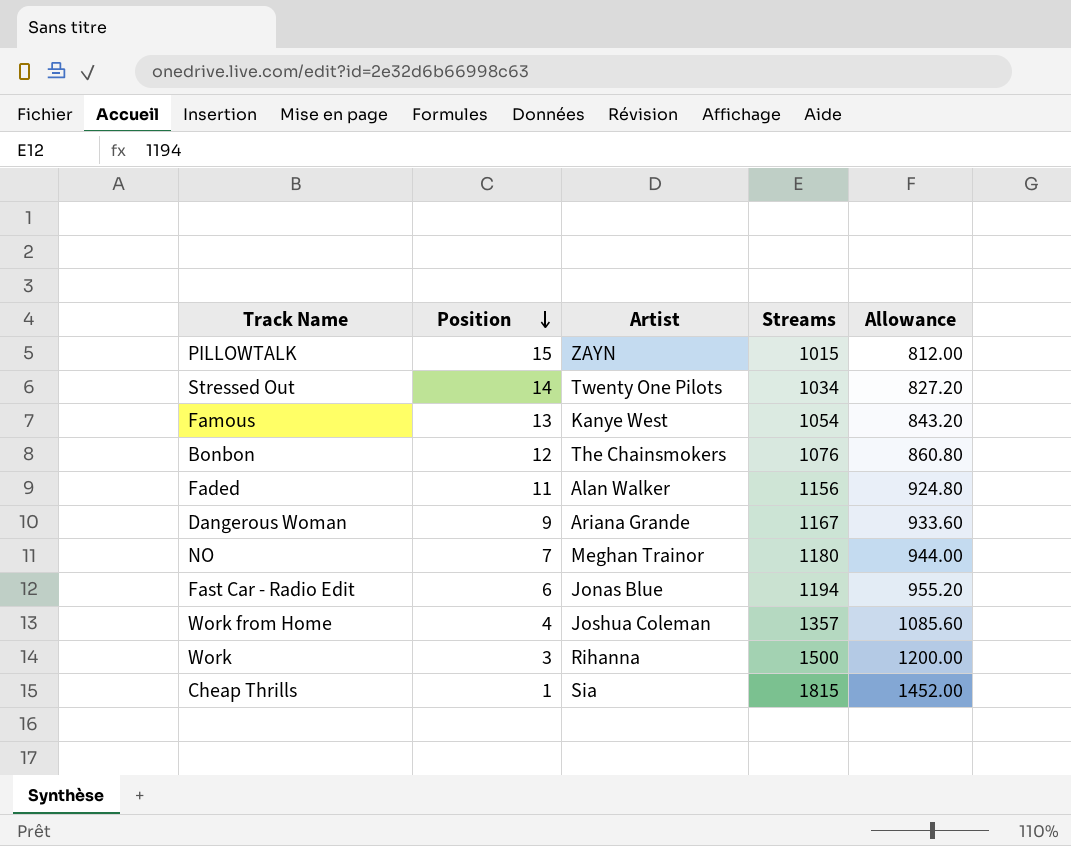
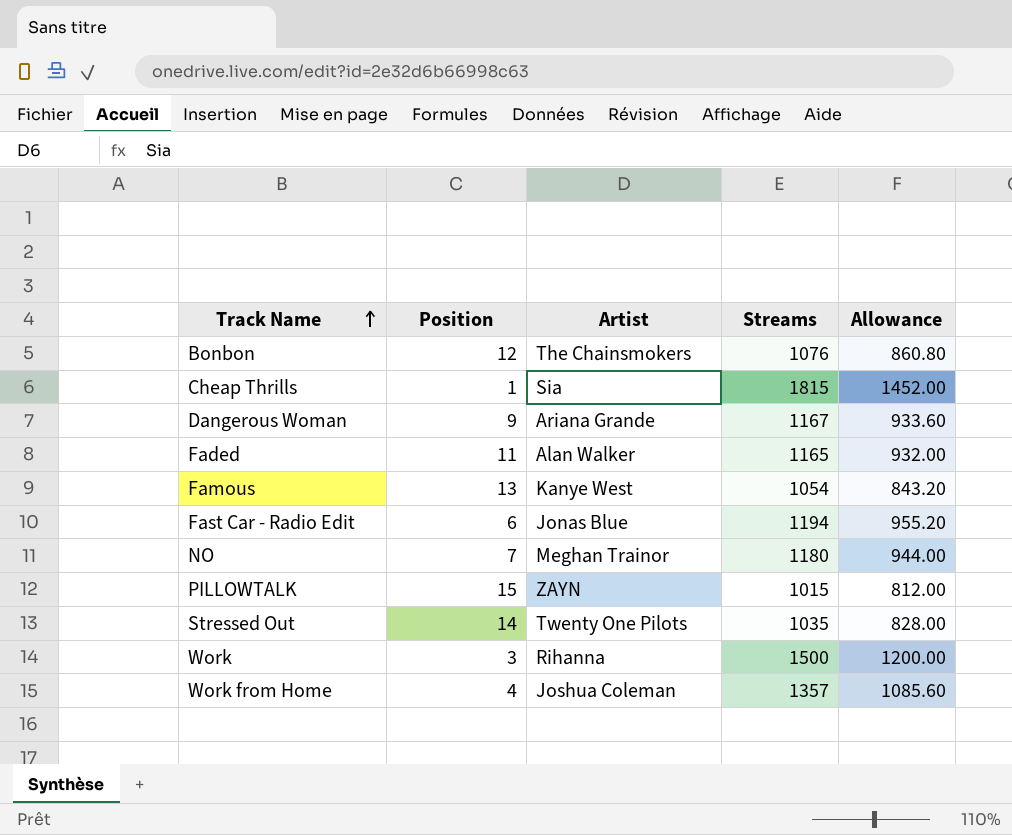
row order: Position descending -> Track Name ascending
Faded | Streams: 1156 -> 1165
Faded | Allowance: 924.80 -> 932.00
Stressed Out | Streams: 1034 -> 1035
Stressed Out | Allowance: 827.20 -> 828.00

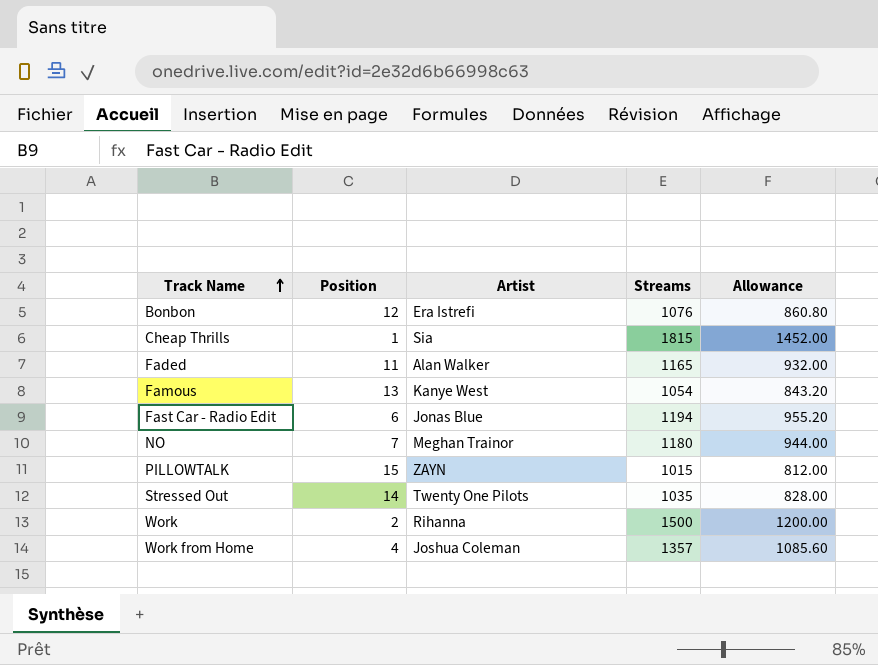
row Dangerous Woman: 9 | Ariana Grande | 1167 | 933.60 -> none
Bonbon | Artist: The Chainsmokers -> Era Istrefi
Work | Position: 3 -> 2

